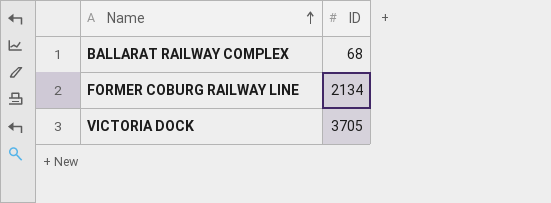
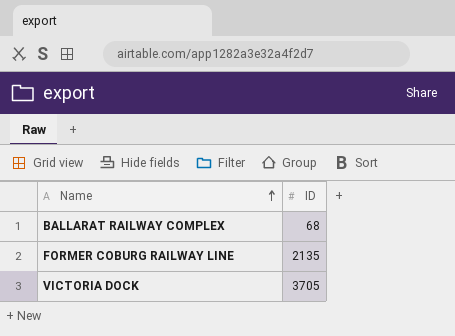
FORMER COBURG RAILWAY LINE | ID: 2134 -> 2135

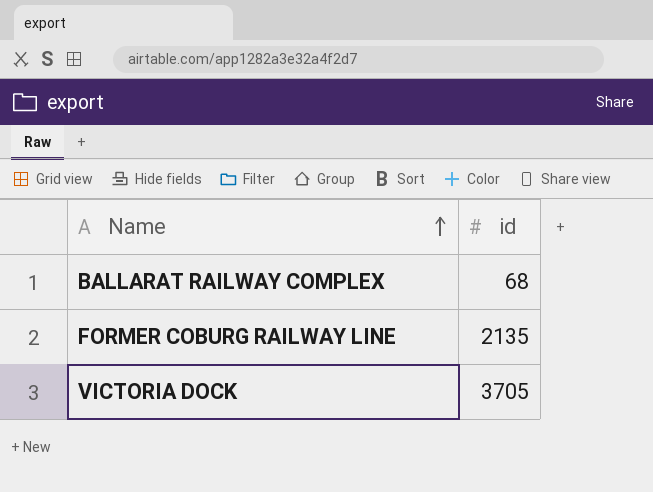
column name: ID -> id

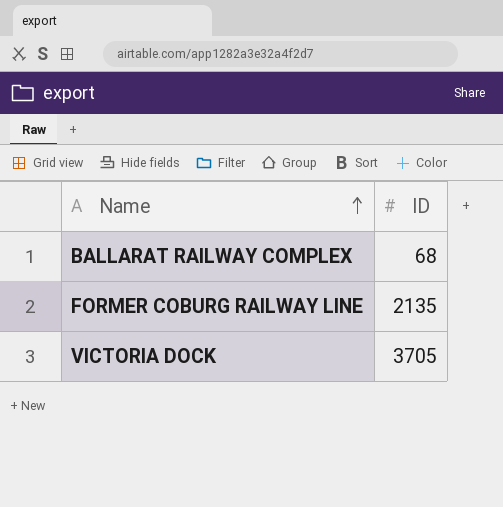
column name: id -> ID

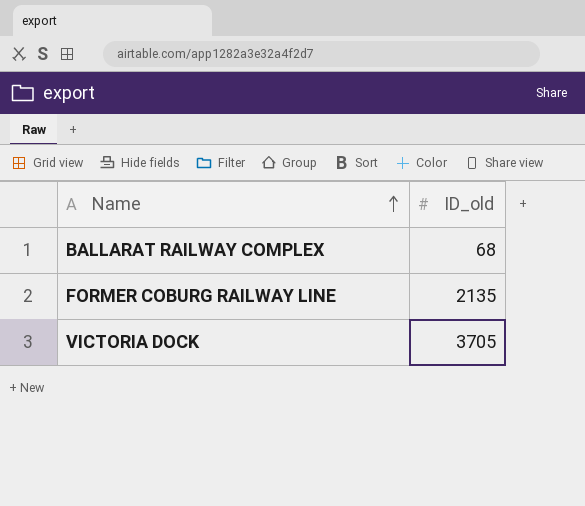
column name: ID -> ID_old

